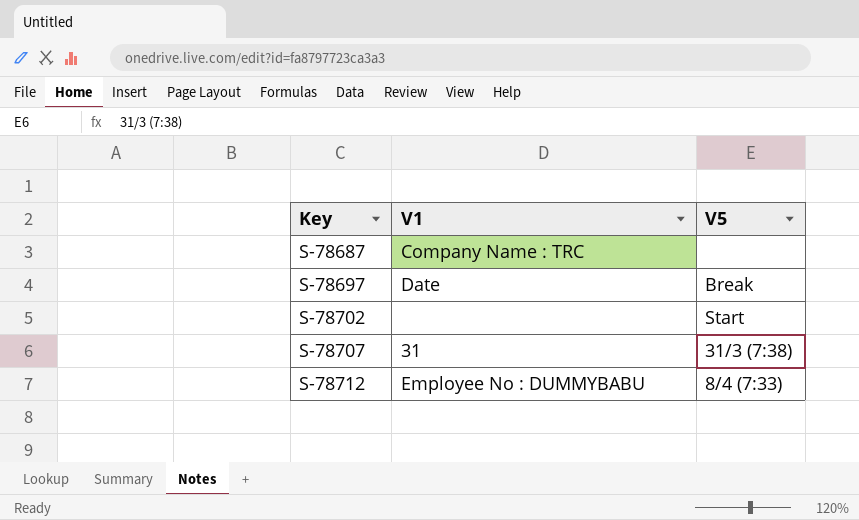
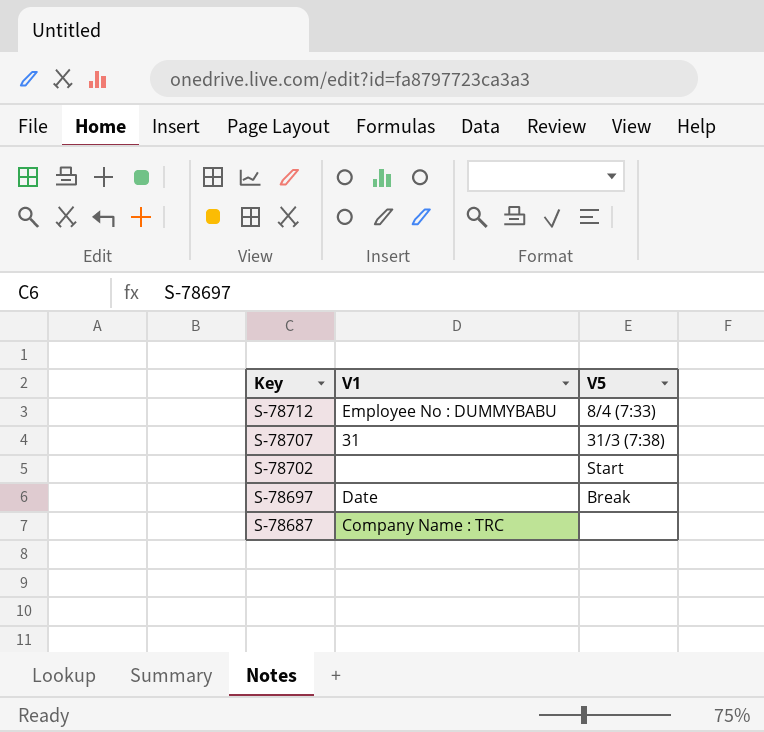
row order: Key ascending -> Key descending

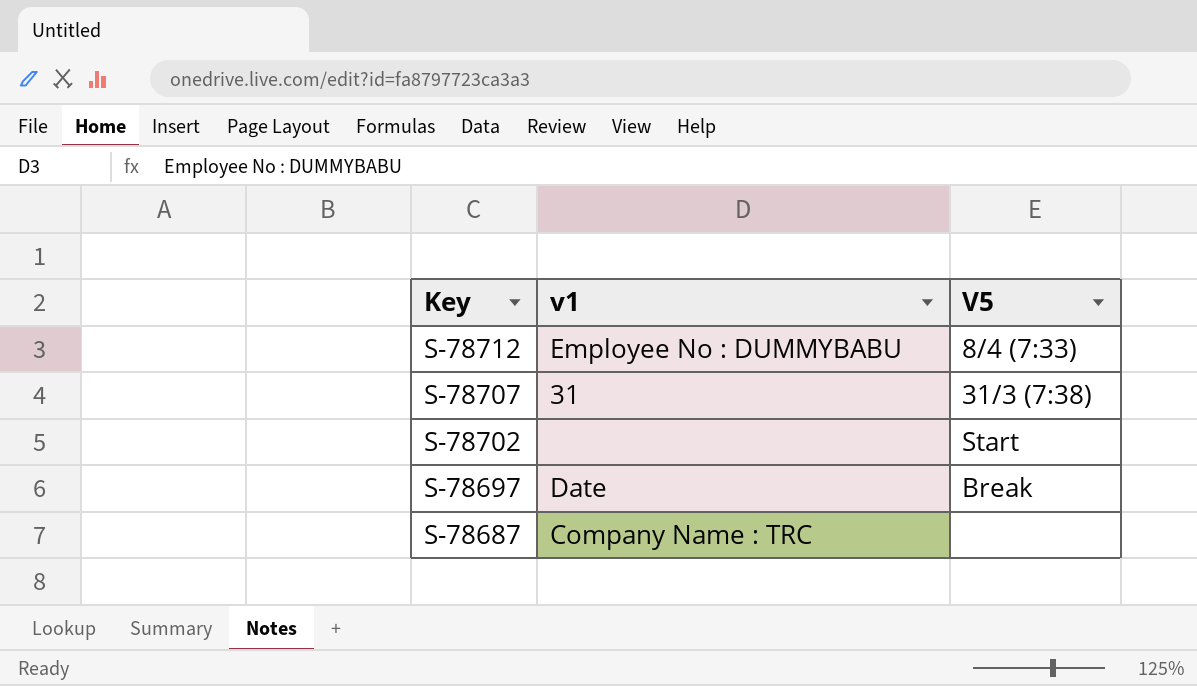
column name: V1 -> v1

